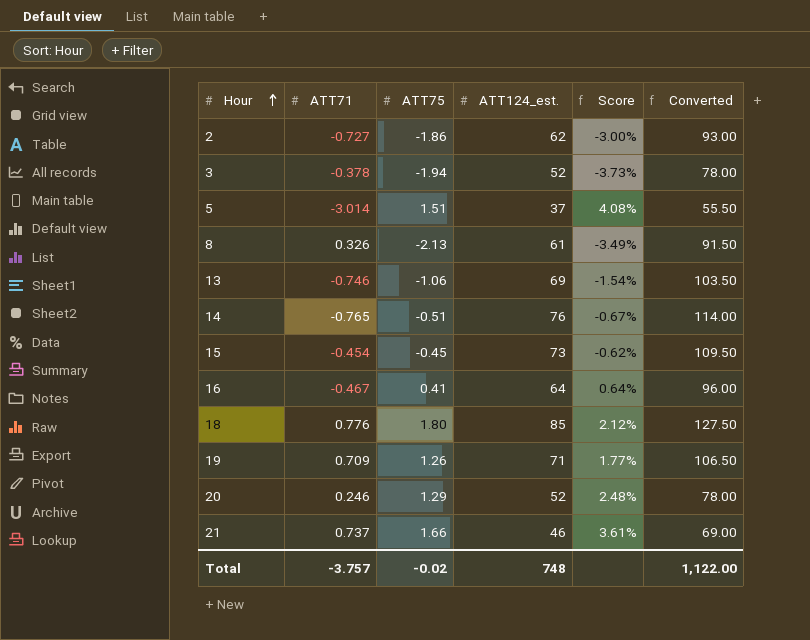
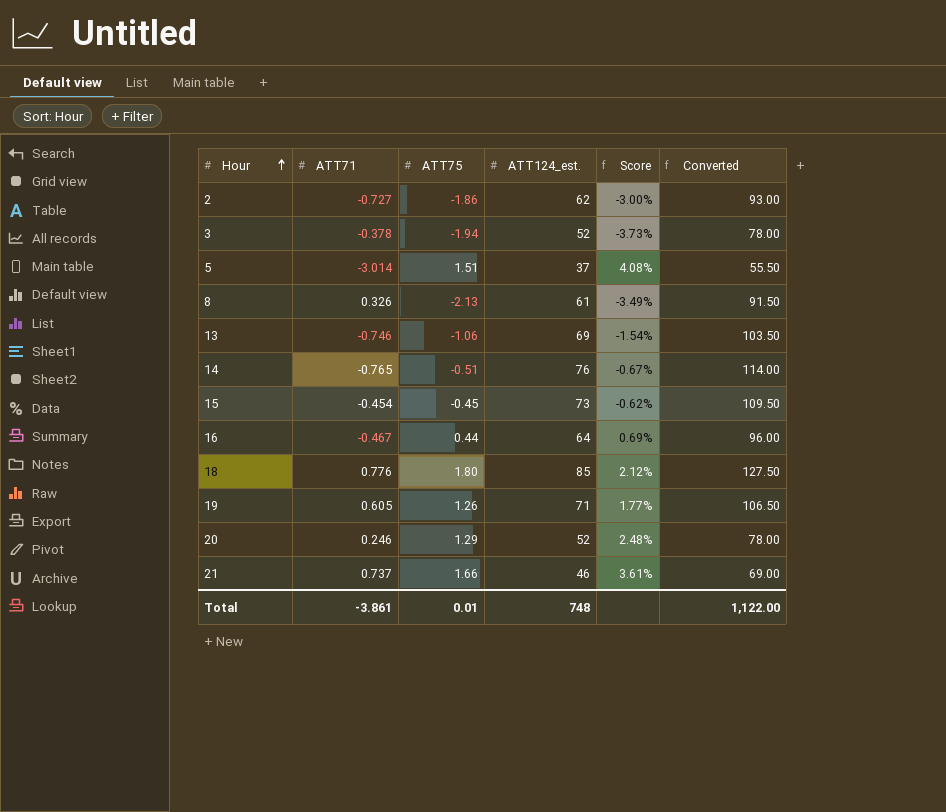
16 | ATT75: 0.41 -> 0.44
16 | Score: 0.64% -> 0.69%
19 | ATT71: 0.709 -> 0.605
Total | ATT71: -3.757 -> -3.861
Total | ATT75: -0.02 -> 0.01

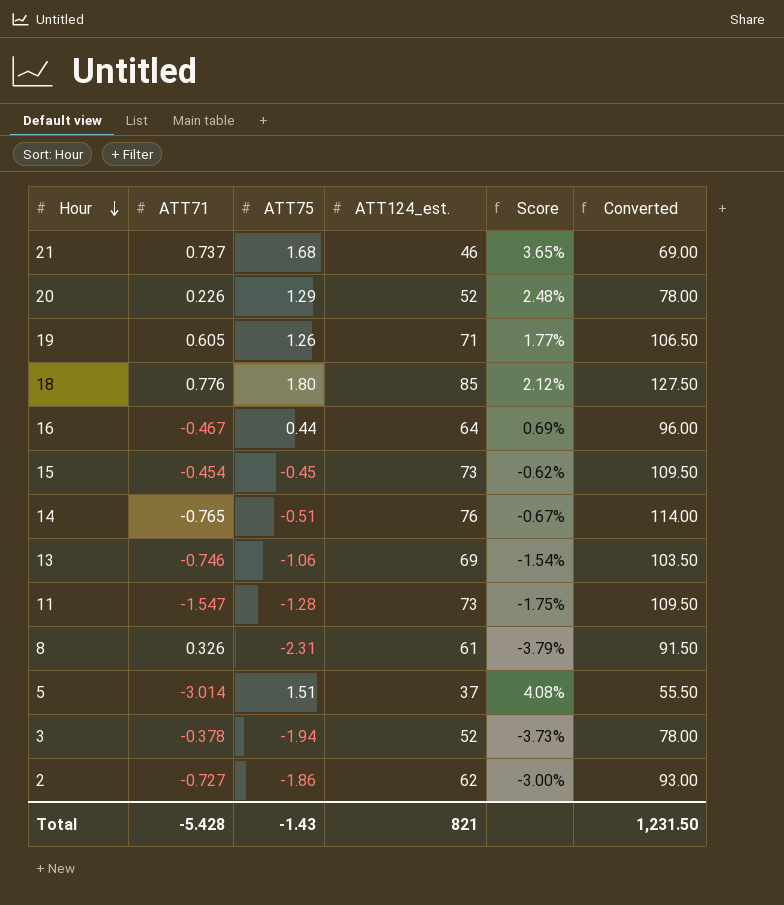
row order: Hour ascending -> Hour descending
21 | ATT75: 1.66 -> 1.68
21 | Score: 3.61% -> 3.65%
20 | ATT71: 0.246 -> 0.226
row 11: none -> -1.547 | -1.28 | 73 | -1.75% | 109.50
8 | ATT75: -2.13 -> -2.31
8 | Score: -3.49% -> -3.79%
Total | ATT71: -3.861 -> -5.428
Total | ATT75: 0.01 -> -1.43
Total | ATT124_est.: 748 -> 821
Total | Converted: 1,122.00 -> 1,231.50

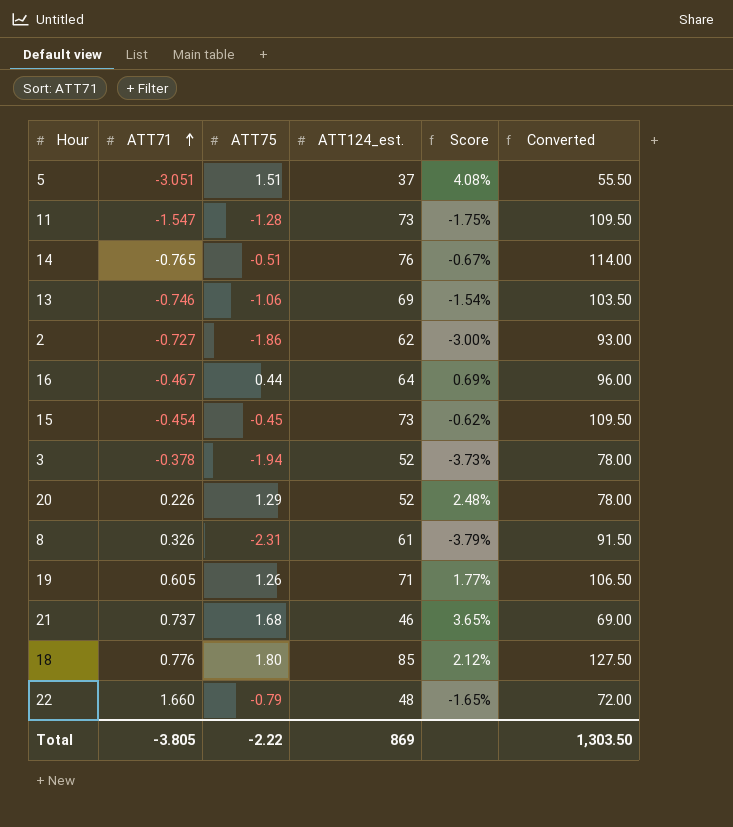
row order: Hour descending -> ATT71 ascending
5 | ATT71: -3.014 -> -3.051
row 22: none -> 1.660 | -0.79 | 48 | -1.65% | 72.00
Total | ATT71: -5.428 -> -3.805
Total | ATT75: -1.43 -> -2.22
Total | ATT124_est.: 821 -> 869
Total | Converted: 1,231.50 -> 1,303.50

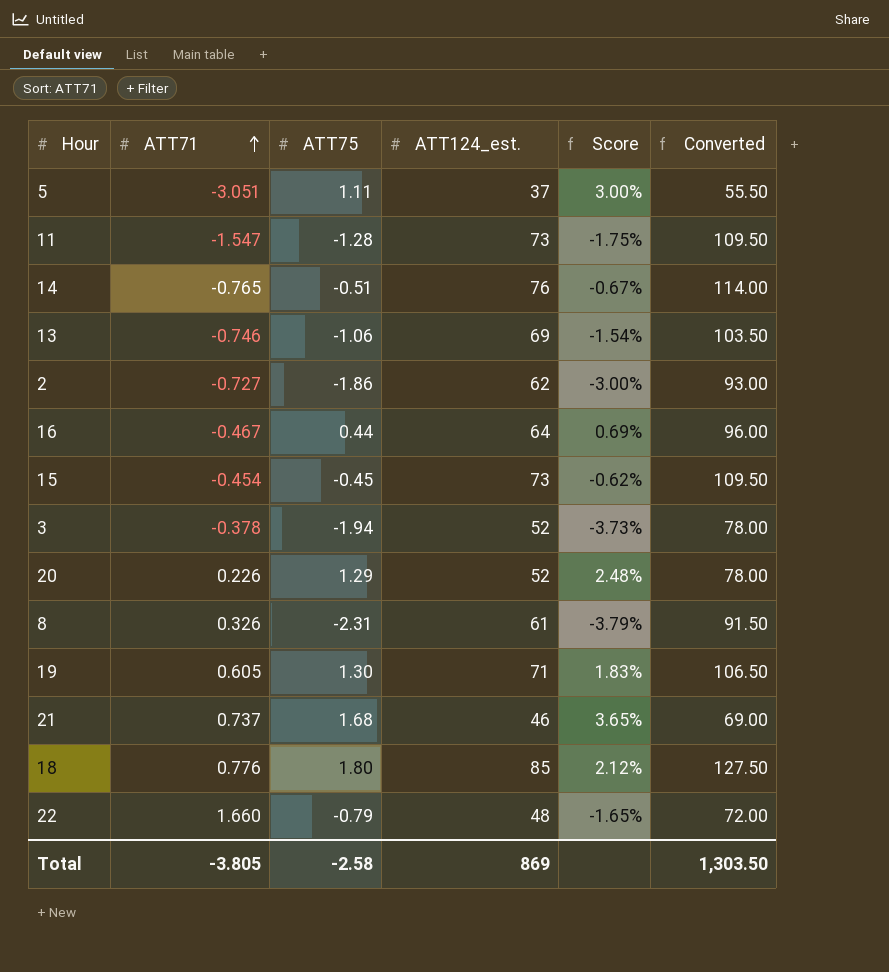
5 | ATT75: 1.51 -> 1.11
5 | Score: 4.08% -> 3.00%
19 | ATT75: 1.26 -> 1.30
19 | Score: 1.77% -> 1.83%
Total | ATT75: -2.22 -> -2.58

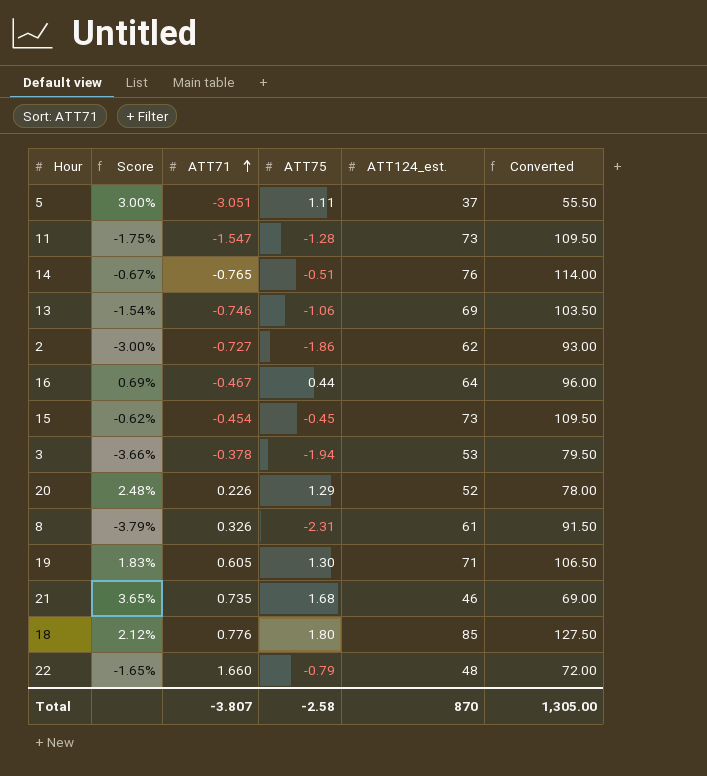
column Score | position: 5 -> 2
3 | Score: -3.73% -> -3.66%
3 | ATT124_est.: 52 -> 53
3 | Converted: 78.00 -> 79.50
21 | ATT71: 0.737 -> 0.735
Total | ATT71: -3.805 -> -3.807
Total | ATT124_est.: 869 -> 870
Total | Converted: 1,303.50 -> 1,305.00

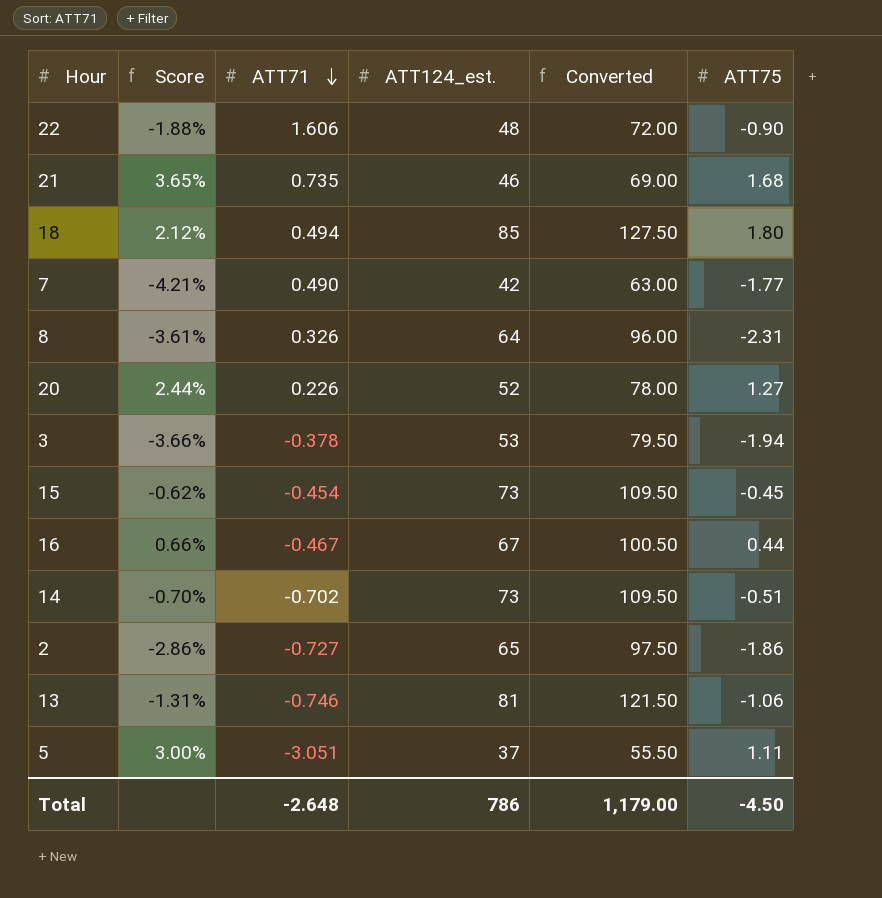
row order: ATT71 ascending -> ATT71 descending
column ATT75 | position: 4 -> 6
row 11: -1.75% | -1.547 | -1.28 | 73 | 109.50 -> none
row 19: 1.83% | 0.605 | 1.30 | 71 | 106.50 -> none
22 | Score: -1.65% -> -1.88%
22 | ATT71: 1.660 -> 1.606
22 | ATT75: -0.79 -> -0.90
18 | ATT71: 0.776 -> 0.494
row 7: none -> -4.21% | 0.490 | 42 | 63.00 | -1.77
8 | Score: -3.79% -> -3.61%
8 | ATT124_est.: 61 -> 64
8 | Converted: 91.50 -> 96.00
20 | Score: 2.48% -> 2.44%
20 | ATT75: 1.29 -> 1.27
16 | Score: 0.69% -> 0.66%
16 | ATT124_est.: 64 -> 67
16 | Converted: 96.00 -> 100.50
14 | Score: -0.67% -> -0.70%
14 | ATT71: -0.765 -> -0.702
14 | ATT124_est.: 76 -> 73
14 | Converted: 114.00 -> 109.50
2 | Score: -3.00% -> -2.86%
2 | ATT124_est.: 62 -> 65
2 | Converted: 93.00 -> 97.50
13 | Score: -1.54% -> -1.31%
13 | ATT124_est.: 69 -> 81
13 | Converted: 103.50 -> 121.50
Total | ATT71: -3.807 -> -2.648
Total | ATT124_est.: 870 -> 786
Total | Converted: 1,305.00 -> 1,179.00
Total | ATT75: -2.58 -> -4.50

